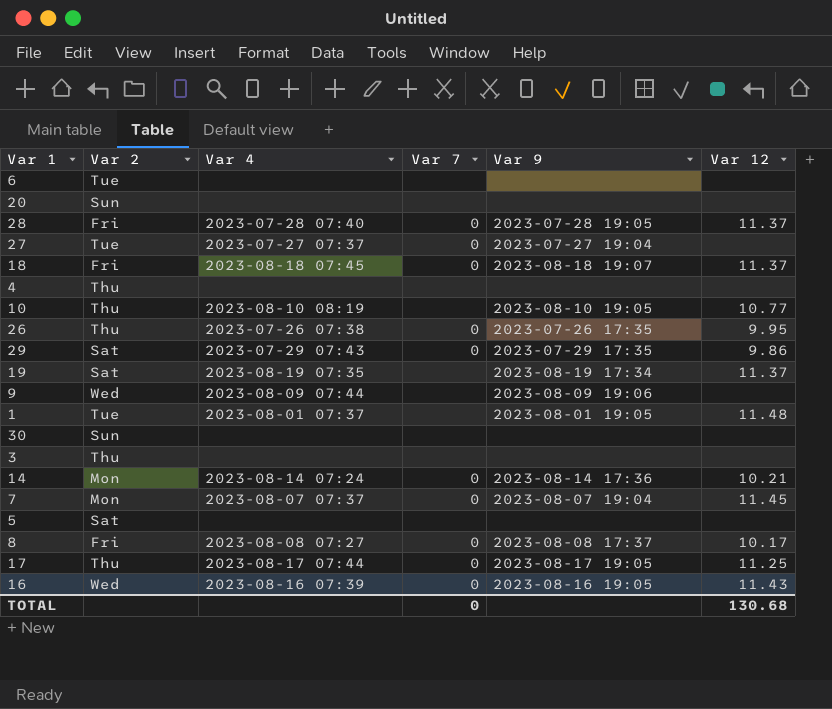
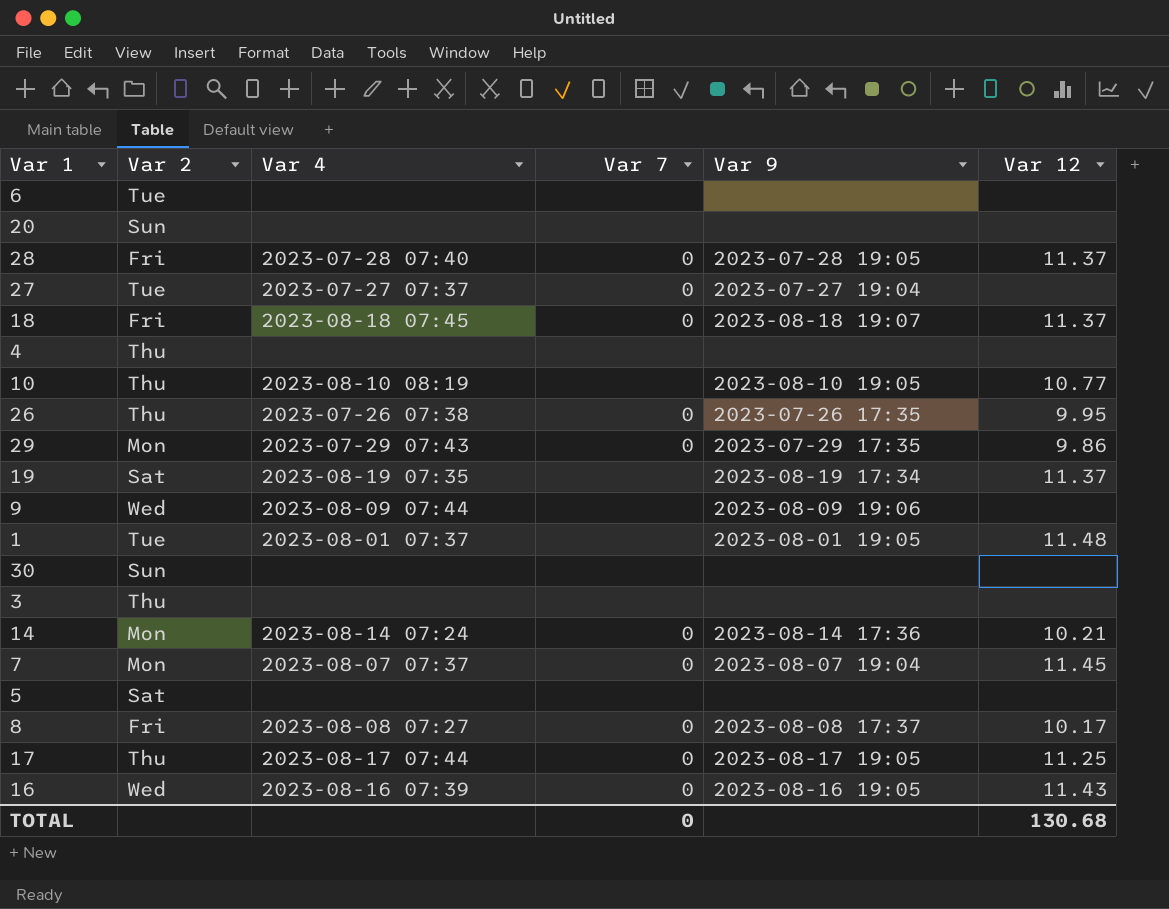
29 | Var 2: Sat -> Mon

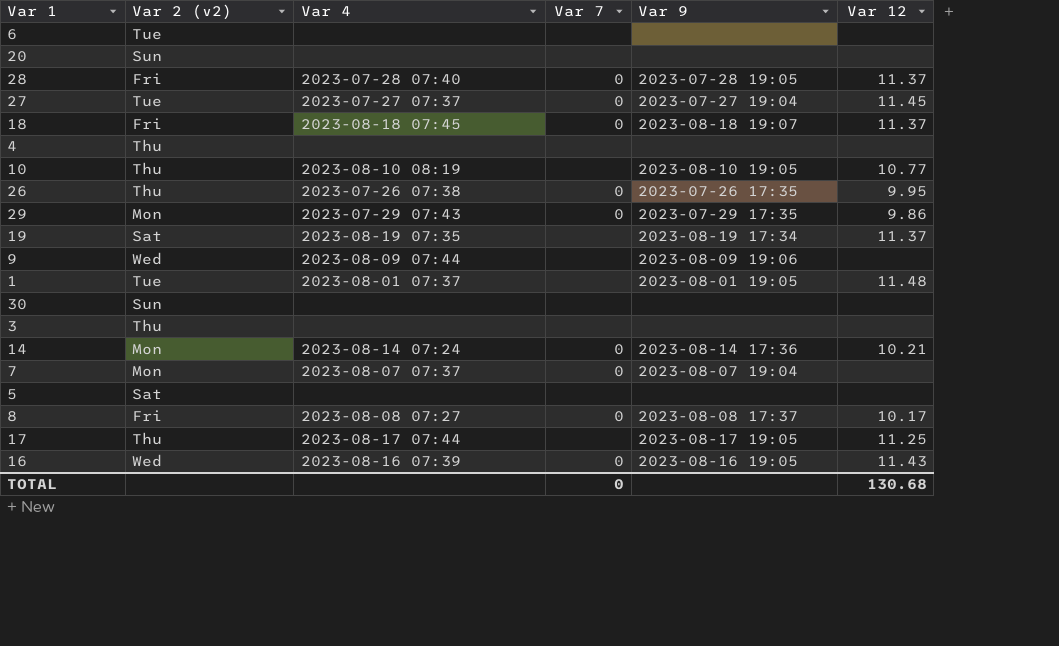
column name: Var 2 -> Var 2 (v2)
27 | Var 12: none -> 11.45
7 | Var 12: 11.45 -> none
17 | Var 7: 0 -> none

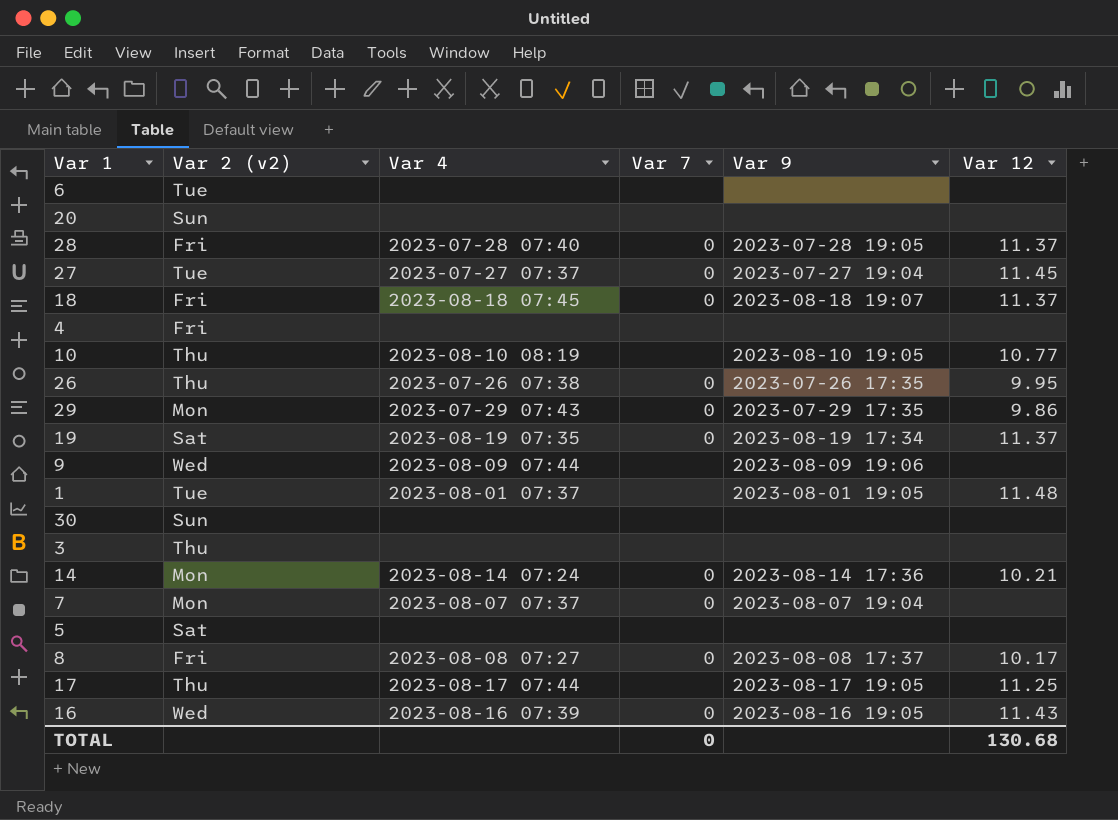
4 | Var 2 (v2): Thu -> Fri
19 | Var 7: none -> 0

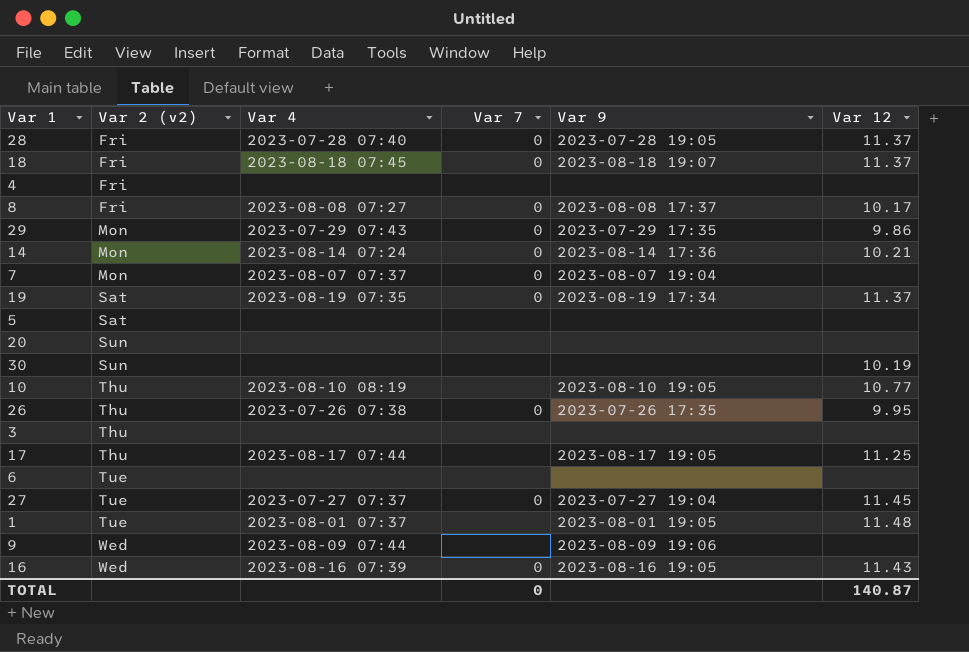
row order: none -> Var 2 (v2) ascending
30 | Var 12: none -> 10.19
TOTAL | Var 12: 130.68 -> 140.87

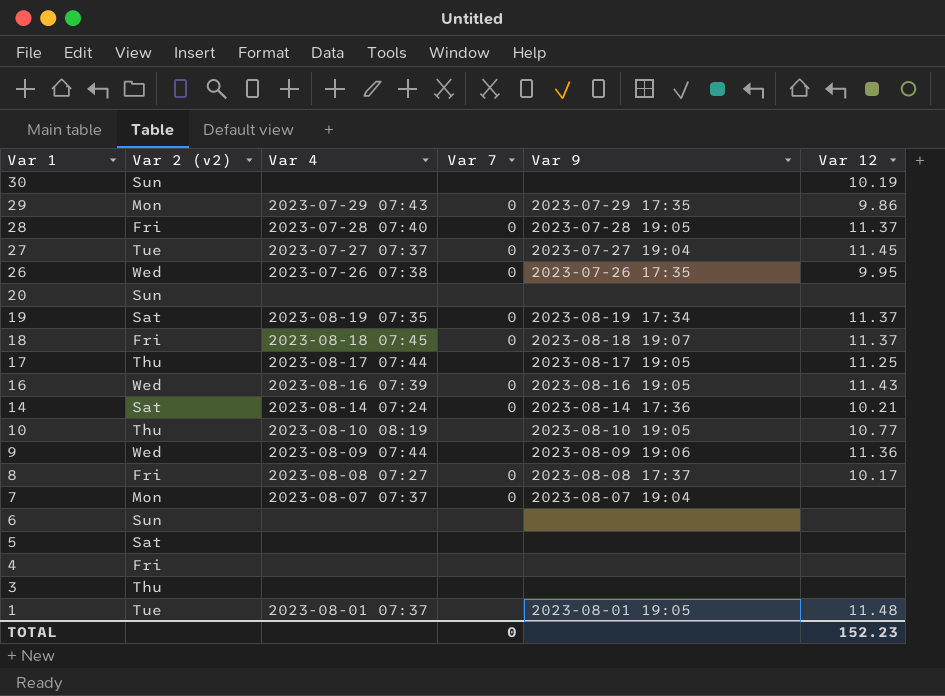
row order: Var 2 (v2) ascending -> Var 1 descending
26 | Var 2 (v2): Thu -> Wed
14 | Var 2 (v2): Mon -> Sat
9 | Var 12: none -> 11.36
6 | Var 2 (v2): Tue -> Sun
TOTAL | Var 12: 140.87 -> 152.23

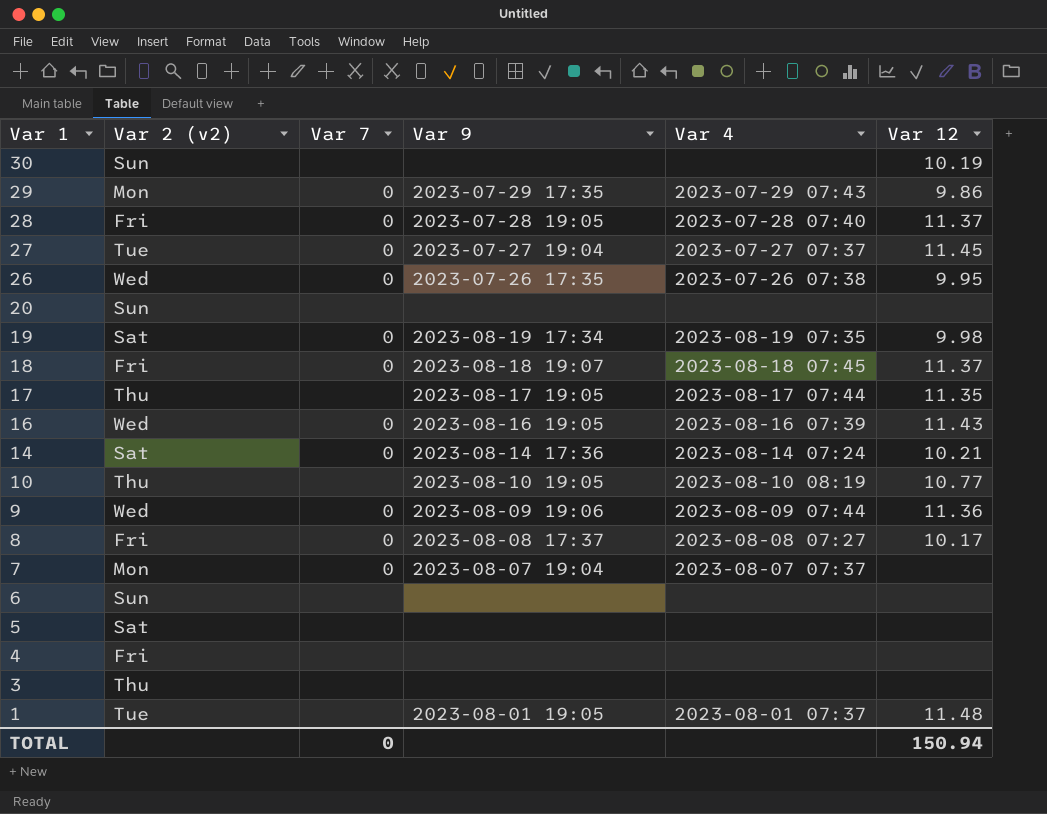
column Var 4 | position: 3 -> 5
19 | Var 12: 11.37 -> 9.98
17 | Var 12: 11.25 -> 11.35
9 | Var 7: none -> 0
TOTAL | Var 12: 152.23 -> 150.94

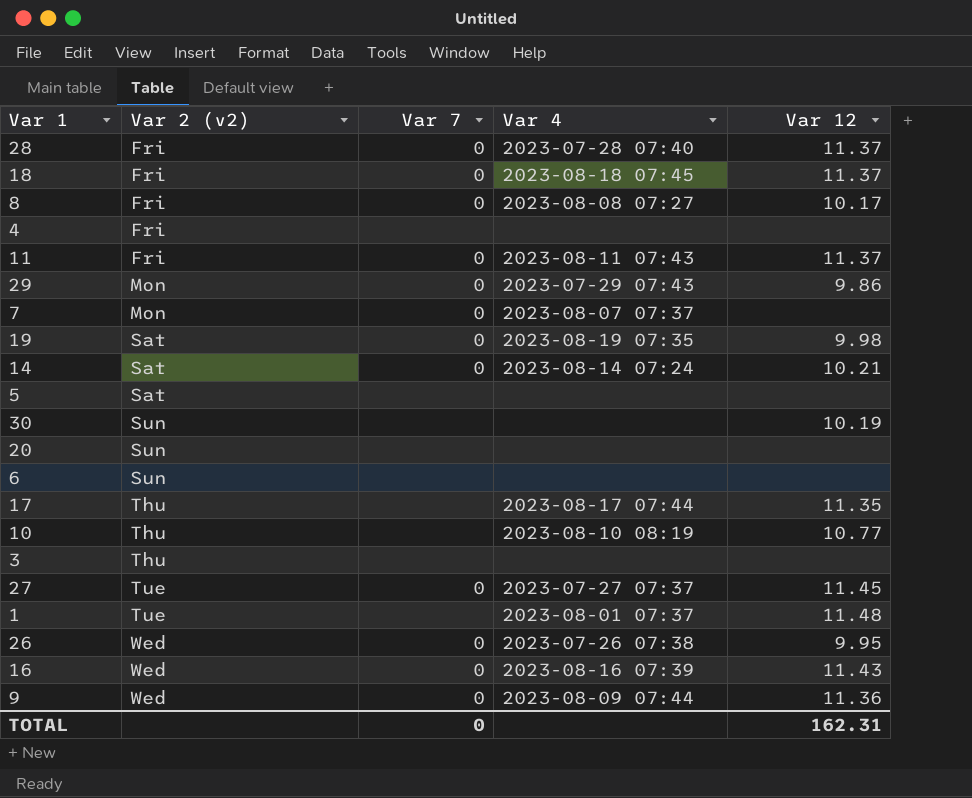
row order: Var 1 descending -> Var 2 (v2) ascending
column Var 9 | position: 4 -> none
row 11: none -> Fri | 0 | 2023-08-11 07:43 | 11.37
TOTAL | Var 12: 150.94 -> 162.31

